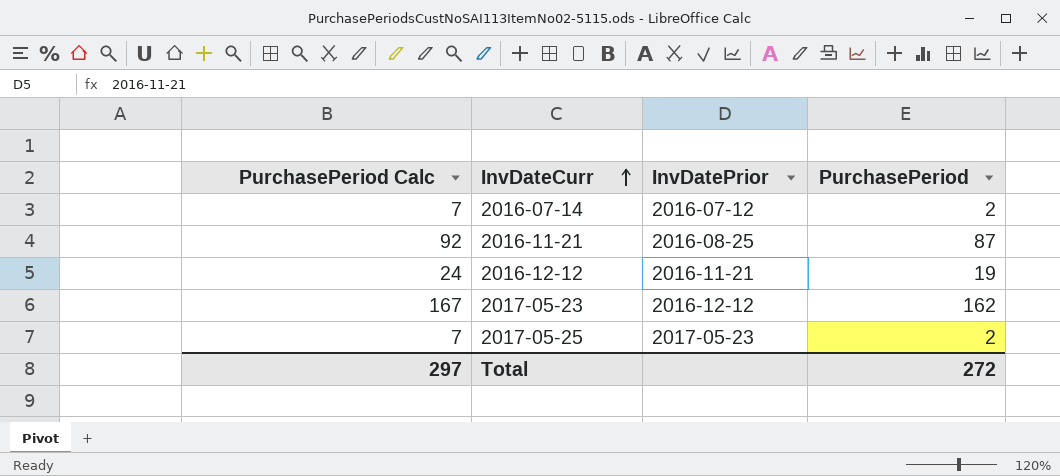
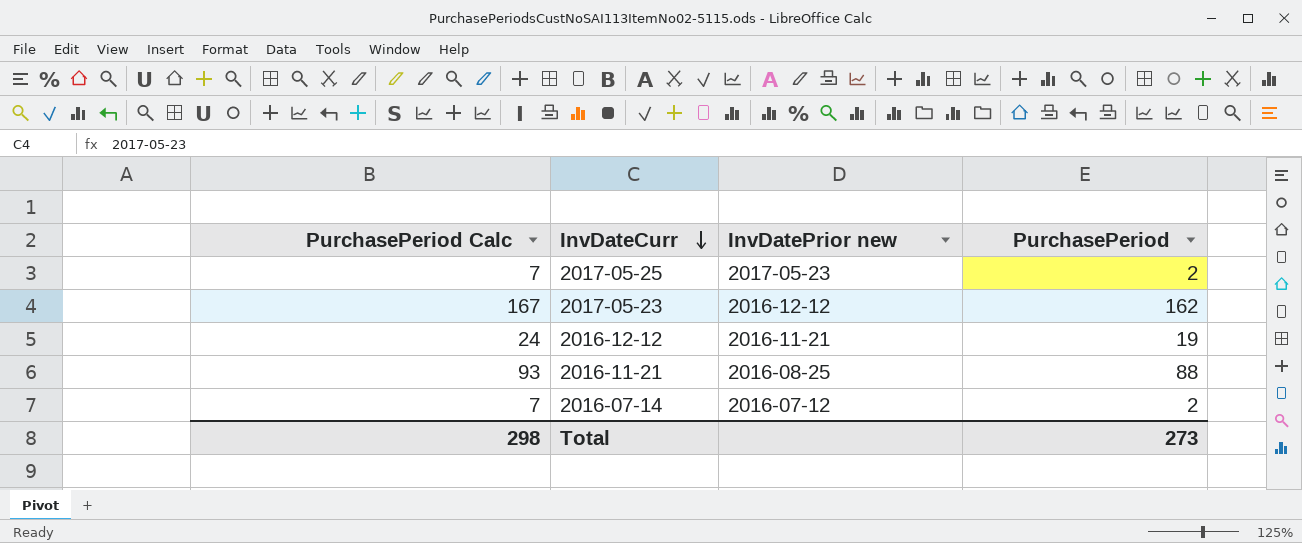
row order: InvDateCurr ascending -> InvDateCurr descending
column name: InvDatePrior -> InvDatePrior new
2016-11-21 | PurchasePeriod Calc: 92 -> 93
2016-11-21 | PurchasePeriod: 87 -> 88
Total | PurchasePeriod Calc: 297 -> 298
Total | PurchasePeriod: 272 -> 273

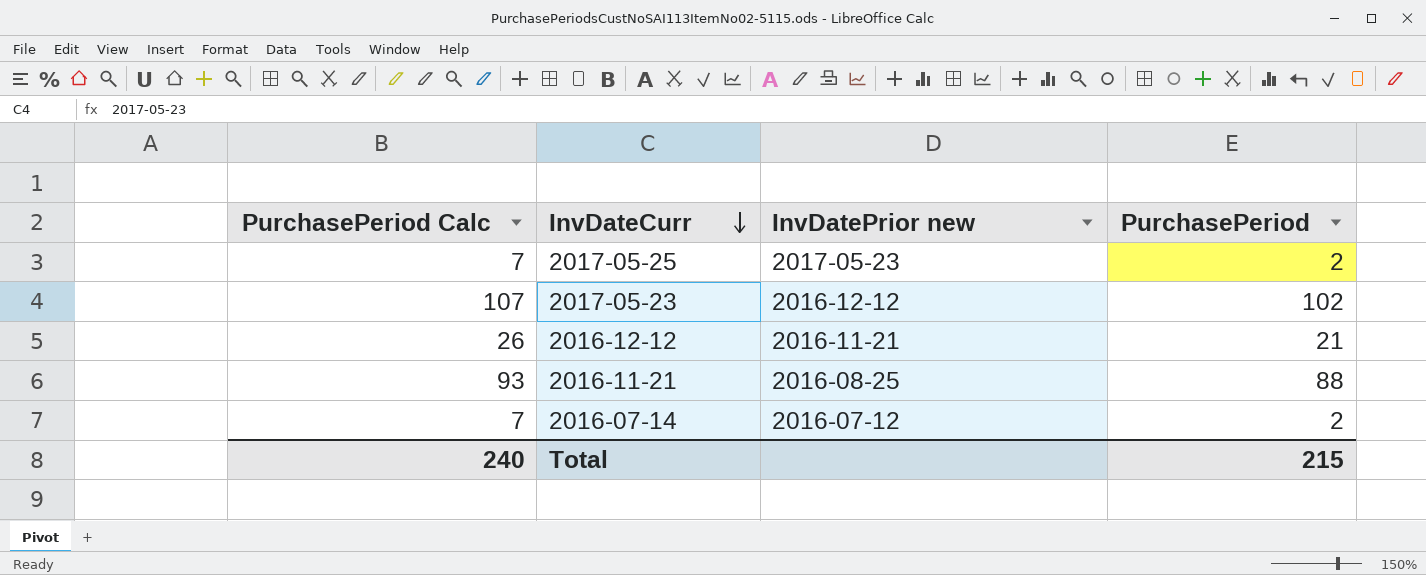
2017-05-23 | PurchasePeriod Calc: 167 -> 107
2017-05-23 | PurchasePeriod: 162 -> 102
2016-12-12 | PurchasePeriod Calc: 24 -> 26
2016-12-12 | PurchasePeriod: 19 -> 21
Total | PurchasePeriod Calc: 298 -> 240
Total | PurchasePeriod: 273 -> 215

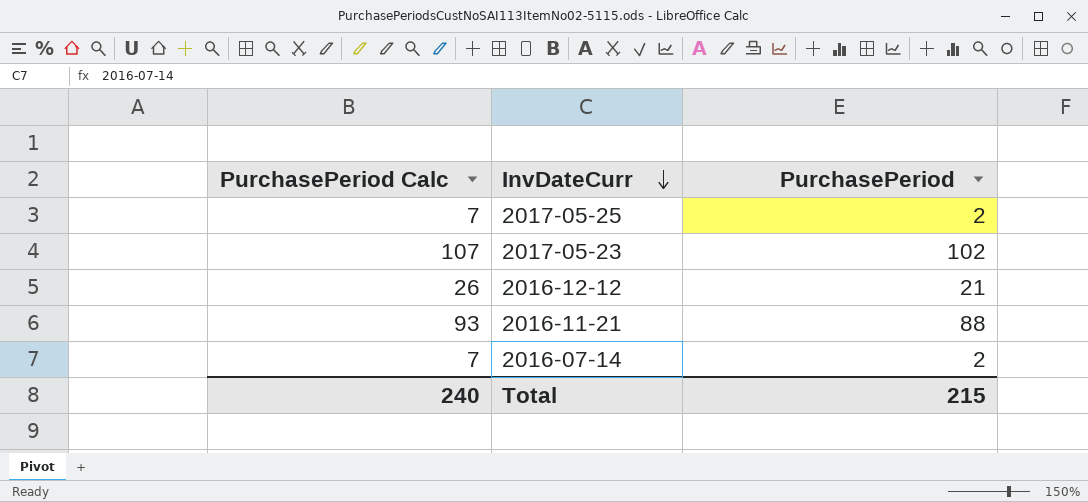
column InvDatePrior new | position: 3 -> none

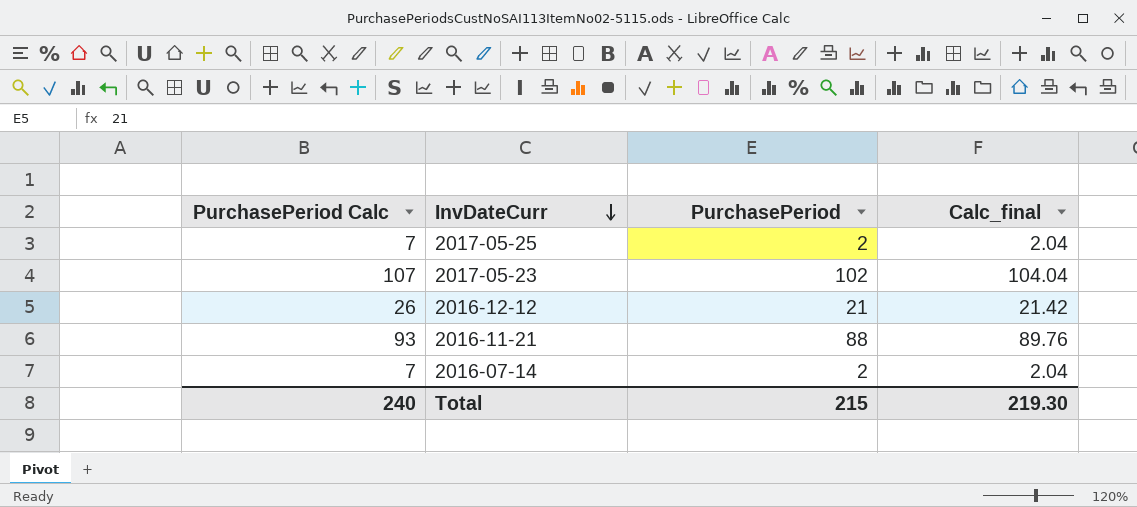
column Calc_final | formula: none -> [PurchasePeriod] * 1.02

